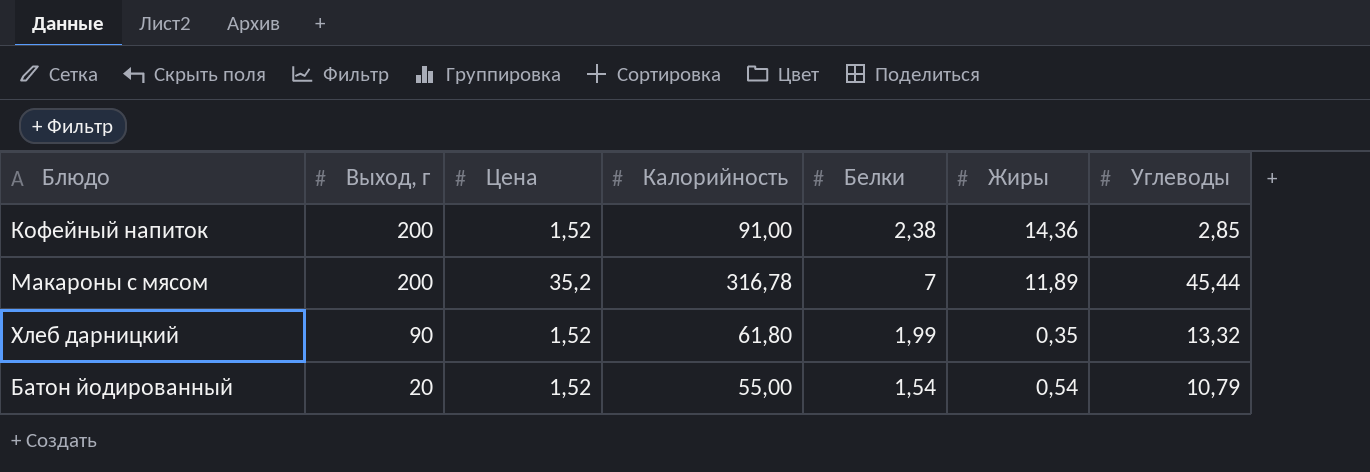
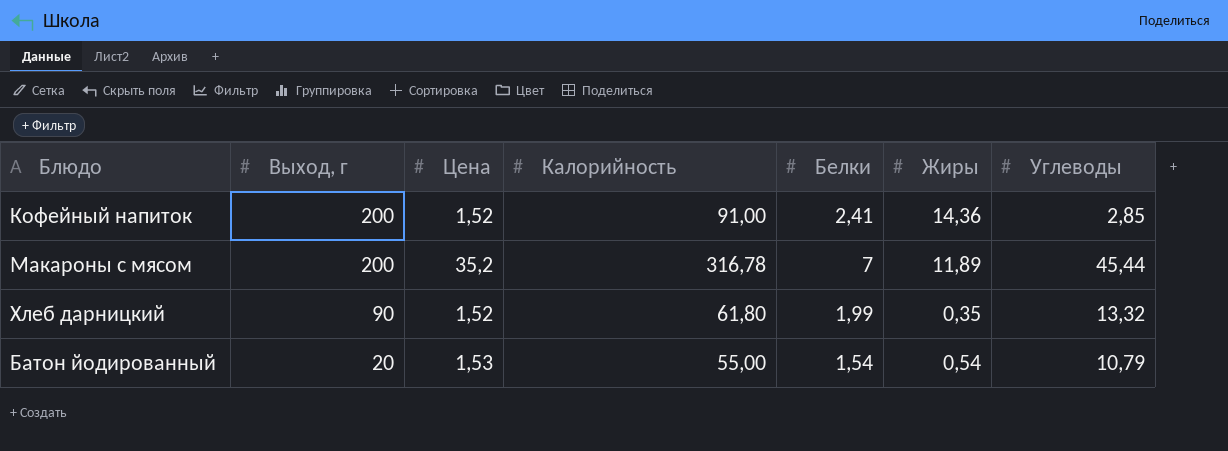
Кофейный напиток | Белки: 2,38 -> 2,41
Батон йодированный | Цена: 1,52 -> 1,53

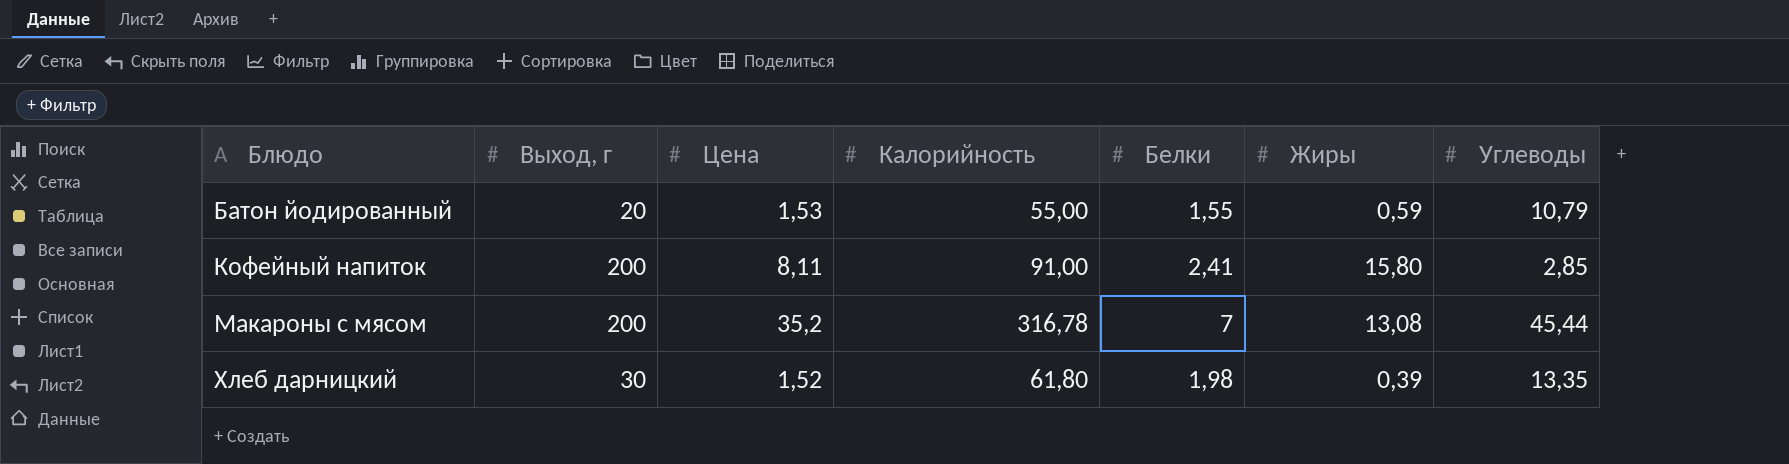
row order: Выход, г descending -> Блюдо ascending
Батон йодированный | Белки: 1,54 -> 1,55
Батон йодированный | Жиры: 0,54 -> 0,59
Кофейный напиток | Цена: 1,52 -> 8,11
Кофейный напиток | Жиры: 14,36 -> 15,80
Макароны с мясом | Жиры: 11,89 -> 13,08
Хлеб дарницкий | Выход, г: 90 -> 30
Хлеб дарницкий | Белки: 1,99 -> 1,98
Хлеб дарницкий | Жиры: 0,35 -> 0,39
Хлеб дарницкий | Углеводы: 13,32 -> 13,35

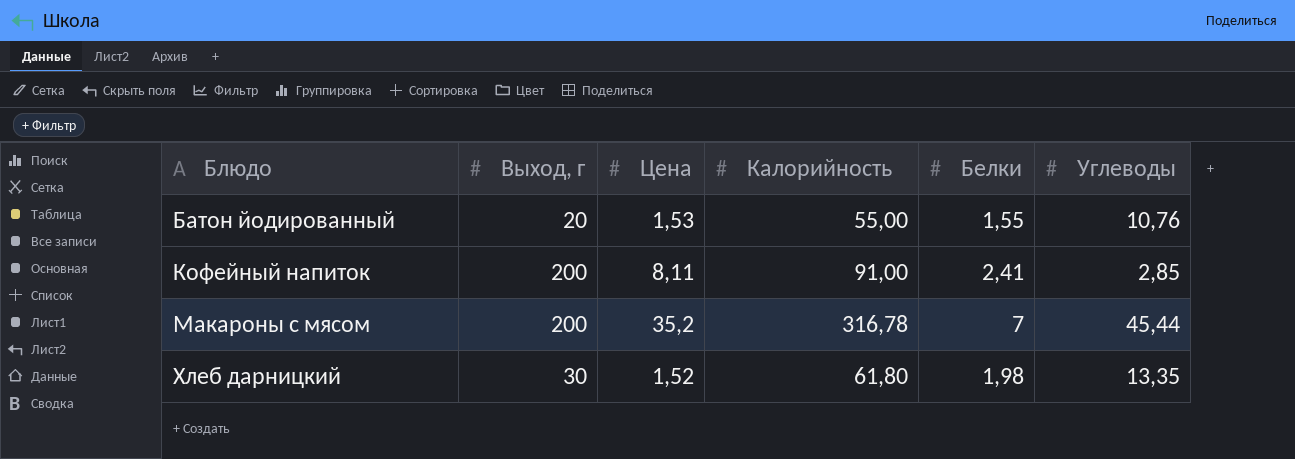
column Жиры | position: 6 -> none
Батон йодированный | Углеводы: 10,79 -> 10,76

